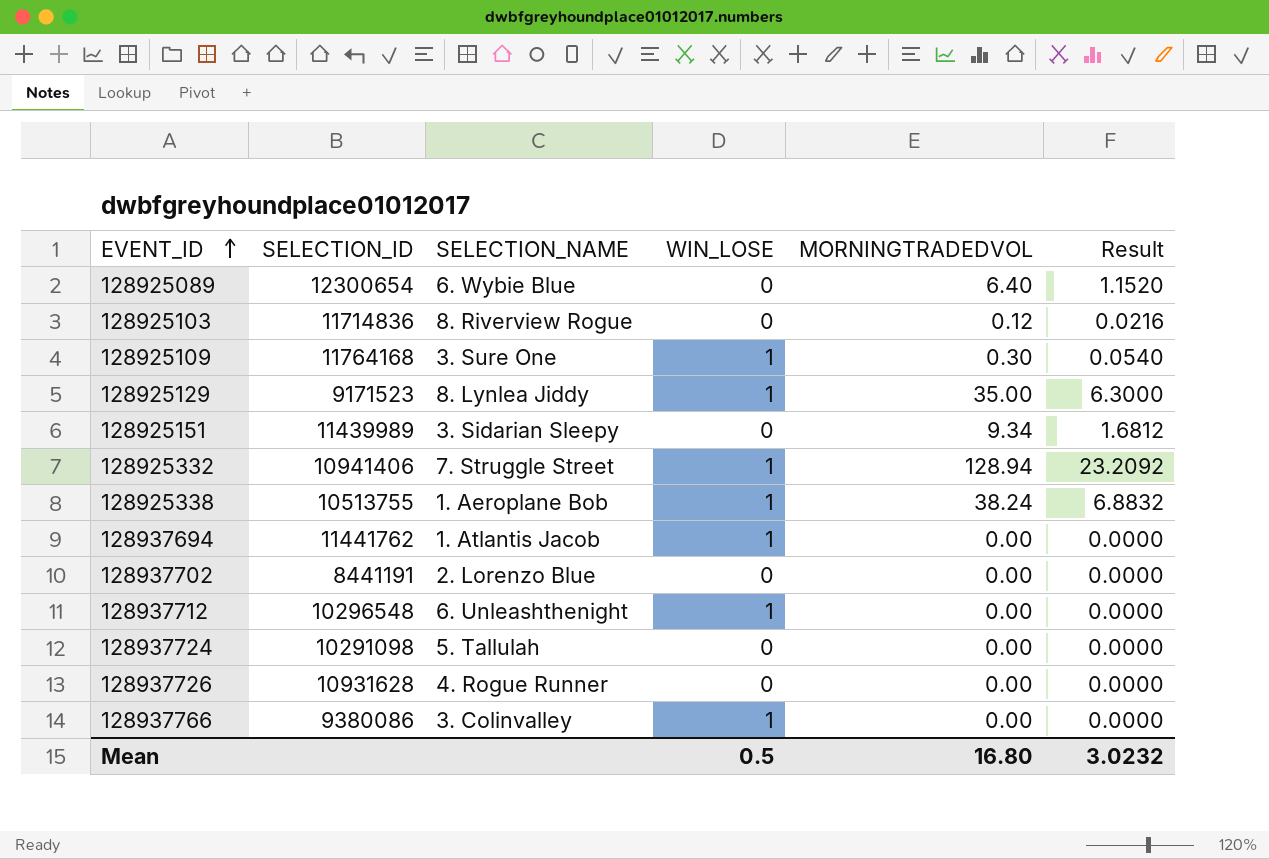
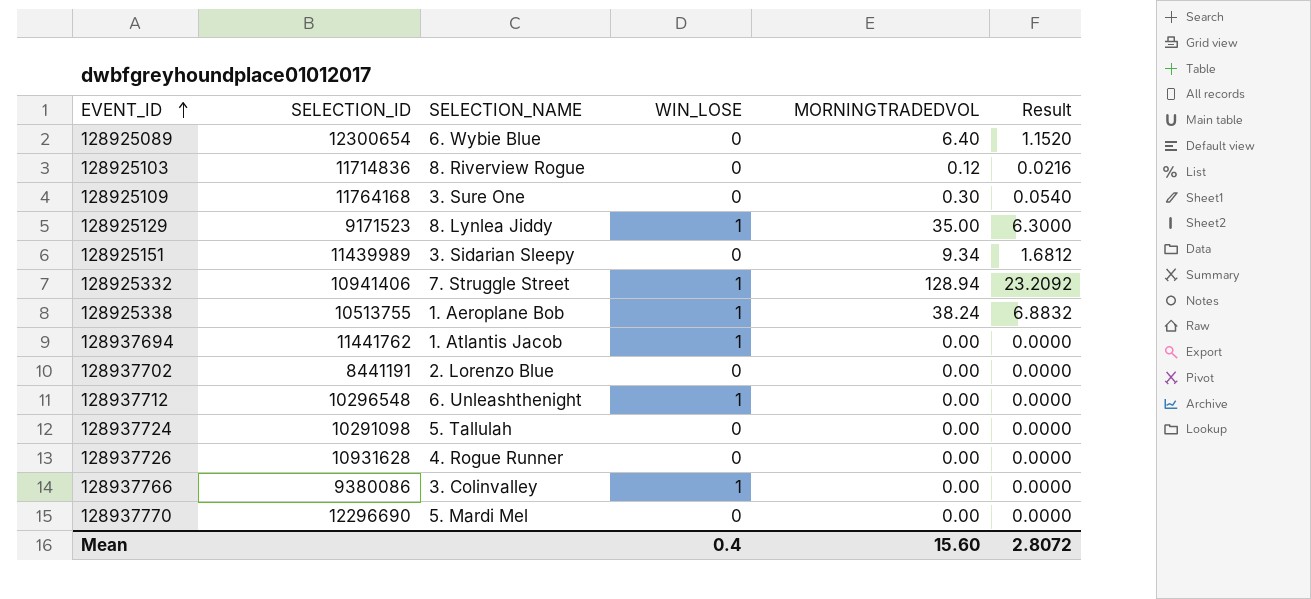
128925109 | WIN_LOSE: 1 -> 0
row 128937770: none -> 12296690 | 5. Mardi Mel | 0 | 0.00 | 0.0000
Mean | WIN_LOSE: 0.5 -> 0.4
Mean | MORNINGTRADEDVOL: 16.80 -> 15.60
Mean | Result: 3.0232 -> 2.8072

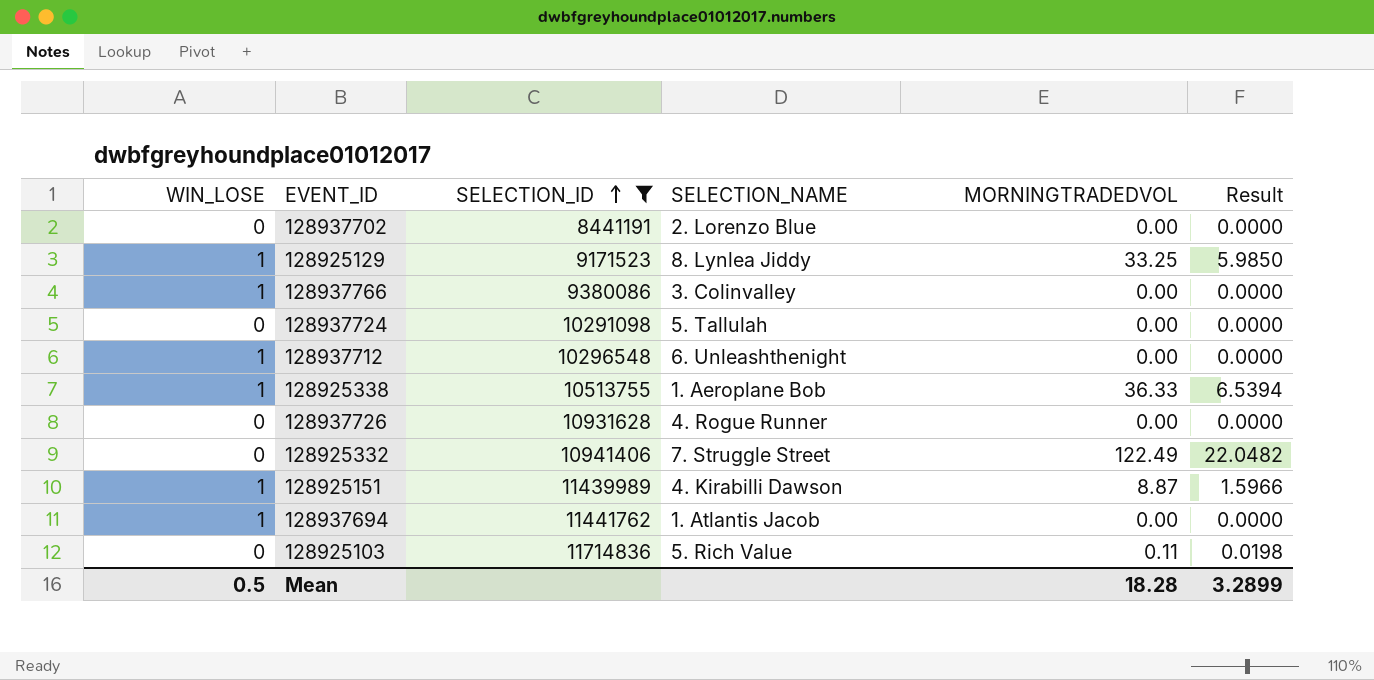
filter: none -> SELECTION_ID <= 11714836
row order: EVENT_ID ascending -> SELECTION_ID ascending
column WIN_LOSE | position: 4 -> 1
128925129 | MORNINGTRADEDVOL: 35.00 -> 33.25
128925129 | Result: 6.3000 -> 5.9850
128925338 | MORNINGTRADEDVOL: 38.24 -> 36.33
128925338 | Result: 6.8832 -> 6.5394
128925332 | WIN_LOSE: 1 -> 0
128925332 | MORNINGTRADEDVOL: 128.94 -> 122.49
128925332 | Result: 23.2092 -> 22.0482
128925151 | WIN_LOSE: 0 -> 1
128925151 | SELECTION_NAME: 3. Sidarian Sleepy -> 4. Kirabilli Dawson
128925151 | MORNINGTRADEDVOL: 9.34 -> 8.87
128925151 | Result: 1.6812 -> 1.5966
128925103 | SELECTION_NAME: 8. Riverview Rogue -> 5. Rich Value
128925103 | MORNINGTRADEDVOL: 0.12 -> 0.11
128925103 | Result: 0.0216 -> 0.0198
Mean | WIN_LOSE: 0.4 -> 0.5
Mean | MORNINGTRADEDVOL: 15.60 -> 18.28
Mean | Result: 2.8072 -> 3.2899

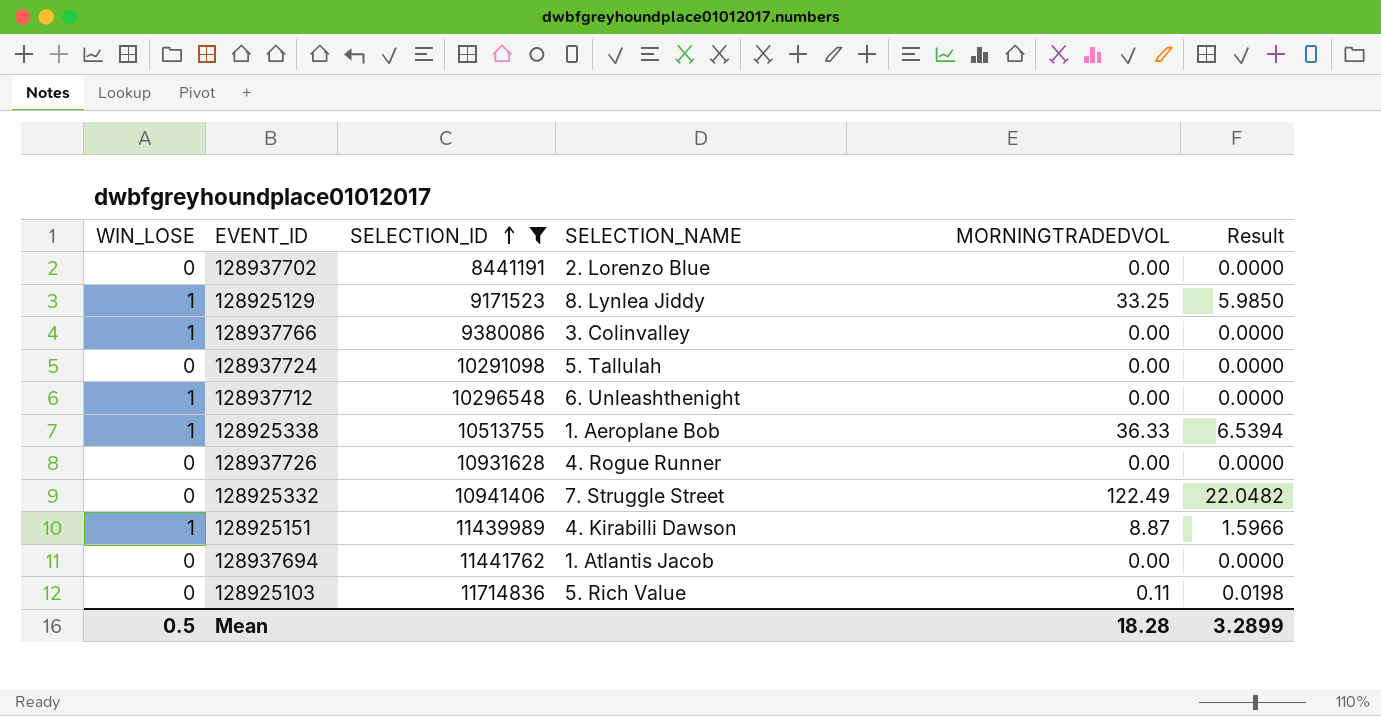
128937694 | WIN_LOSE: 1 -> 0

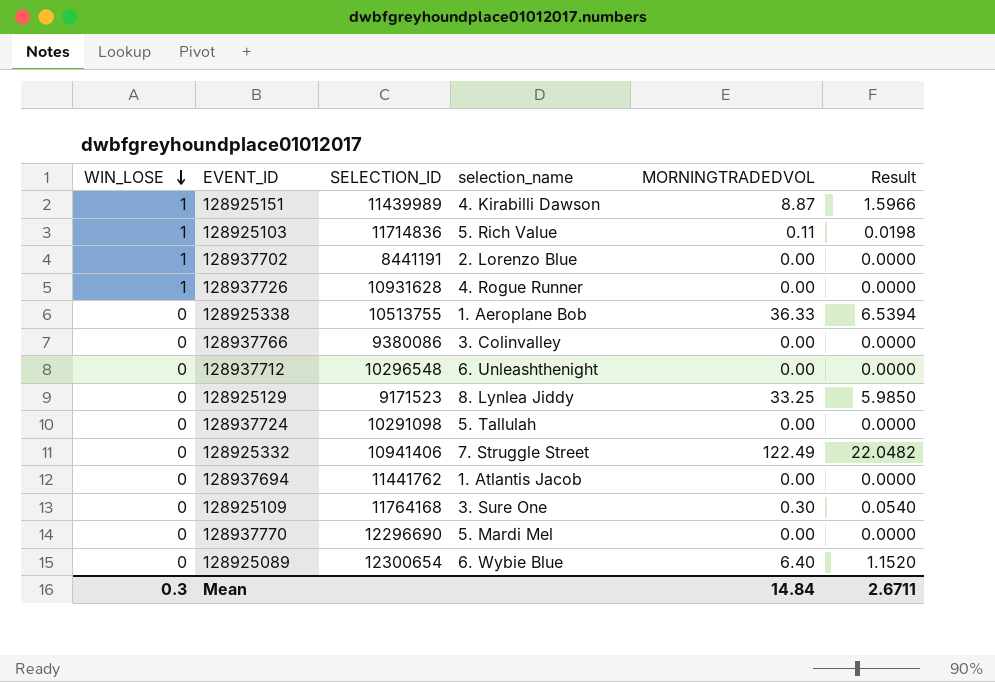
filter: SELECTION_ID <= 11714836 -> none
row order: SELECTION_ID ascending -> WIN_LOSE descending
column name: SELECTION_NAME -> selection_name
128925103 | WIN_LOSE: 0 -> 1
128937702 | WIN_LOSE: 0 -> 1
128937726 | WIN_LOSE: 0 -> 1
128925338 | WIN_LOSE: 1 -> 0
128937766 | WIN_LOSE: 1 -> 0
128937712 | WIN_LOSE: 1 -> 0
128925129 | WIN_LOSE: 1 -> 0
Mean | WIN_LOSE: 0.5 -> 0.3
Mean | MORNINGTRADEDVOL: 18.28 -> 14.84
Mean | Result: 3.2899 -> 2.6711

